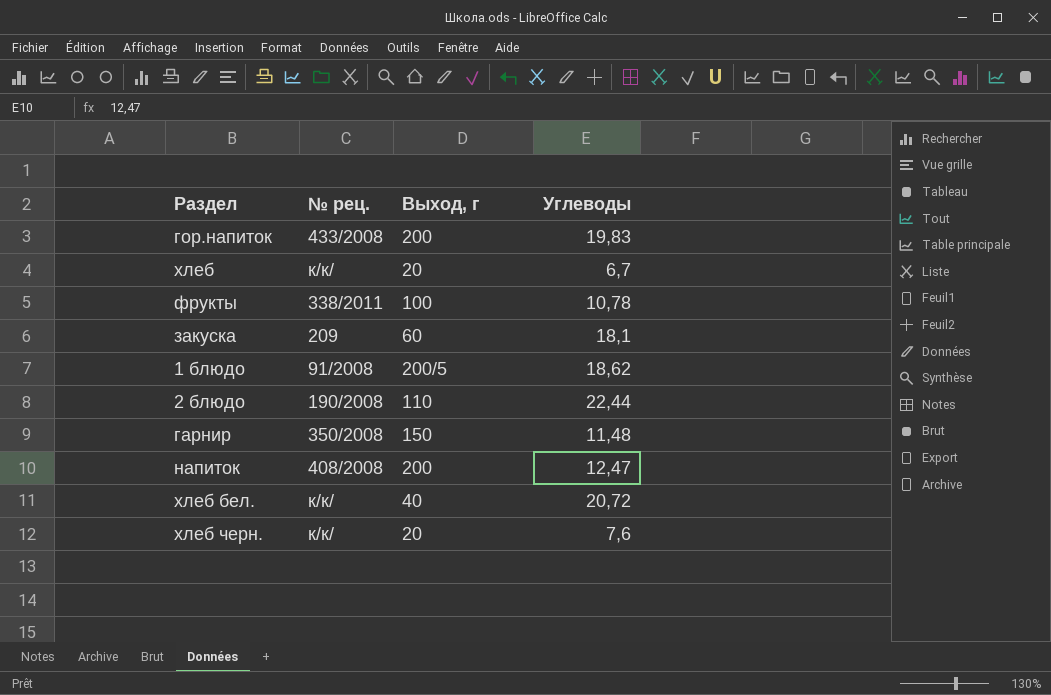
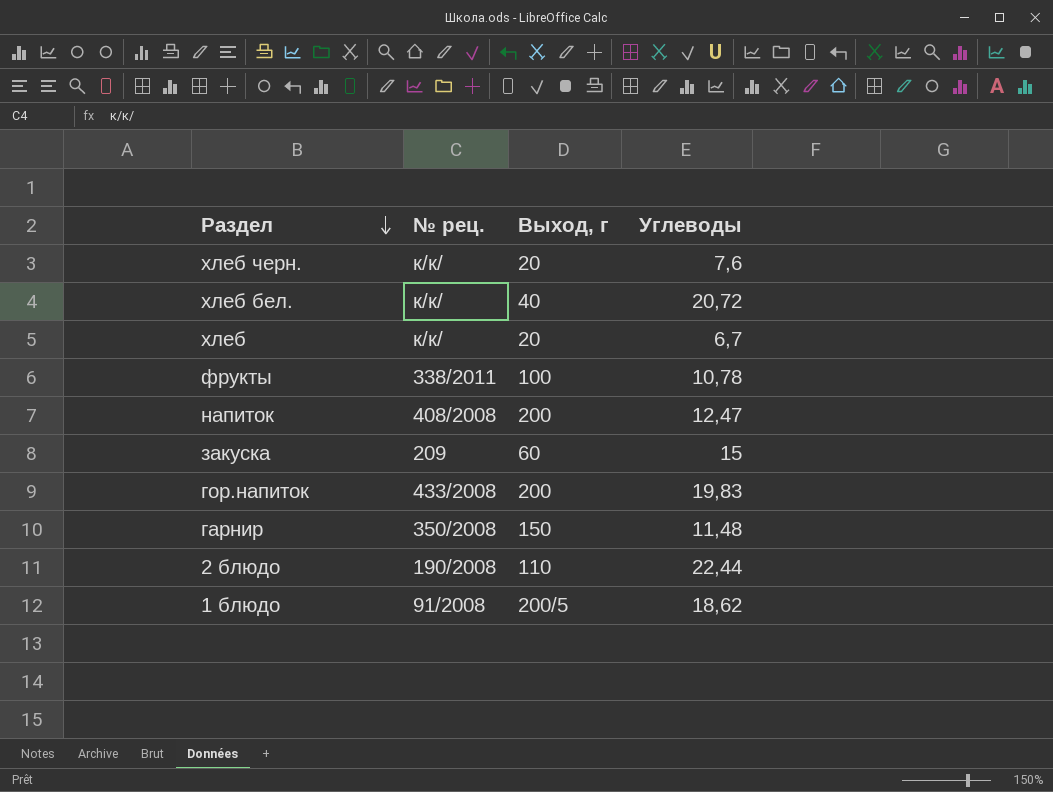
row order: none -> Раздел descending
закуска | Углеводы: 18,1 -> 15

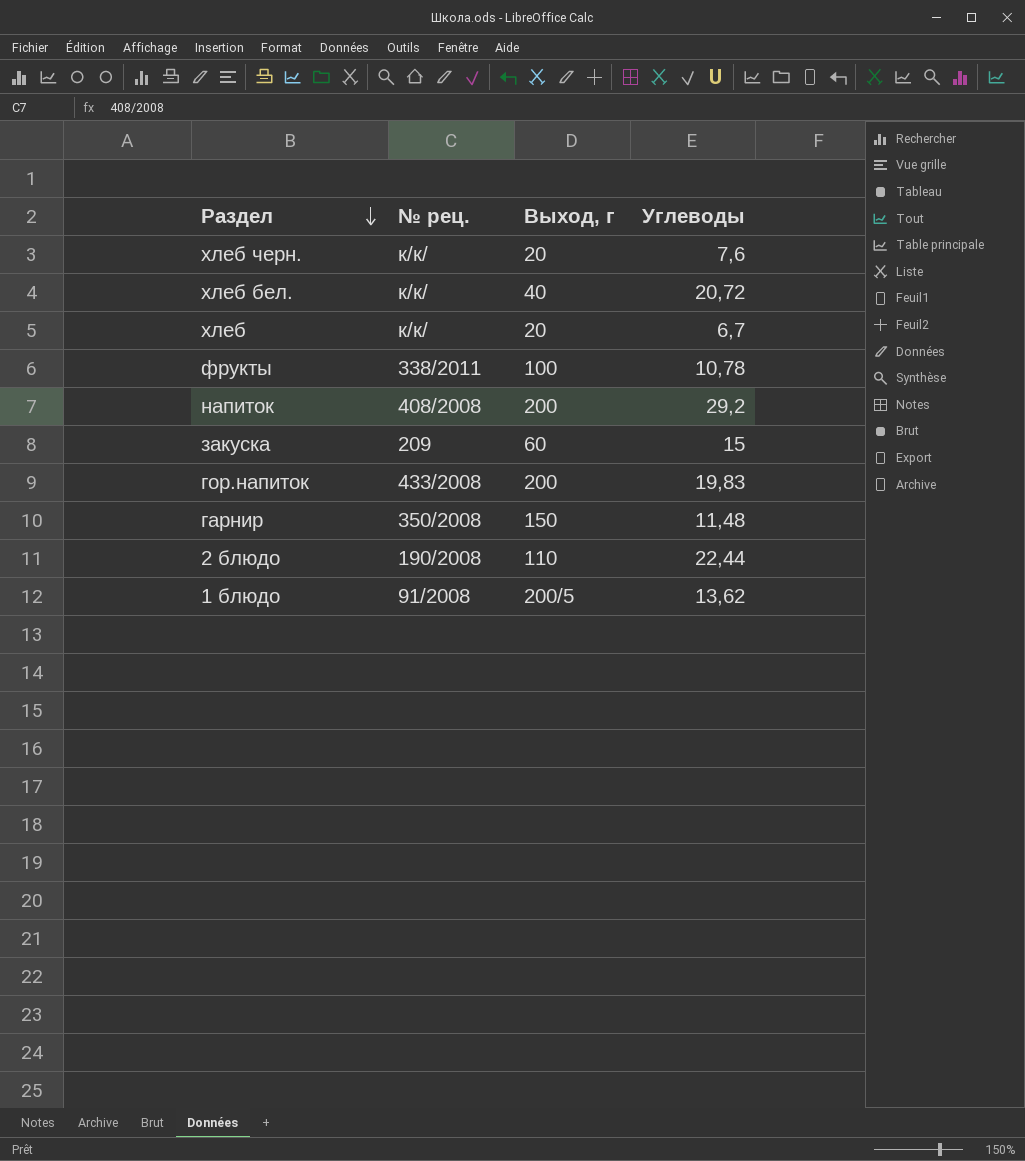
напиток | Углеводы: 12,47 -> 29,2
1 блюдо | Углеводы: 18,62 -> 13,62

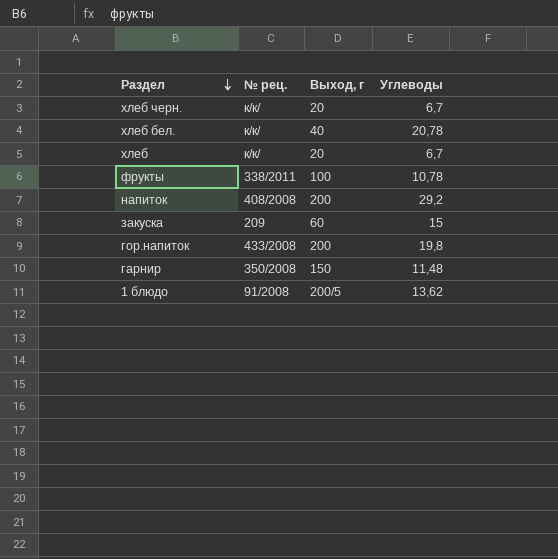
row 2 блюдо: 190/2008 | 110 | 22,44 -> none
хлеб черн. | Углеводы: 7,6 -> 6,7
хлеб бел. | Углеводы: 20,72 -> 20,78
гор.напиток | Углеводы: 19,83 -> 19,8

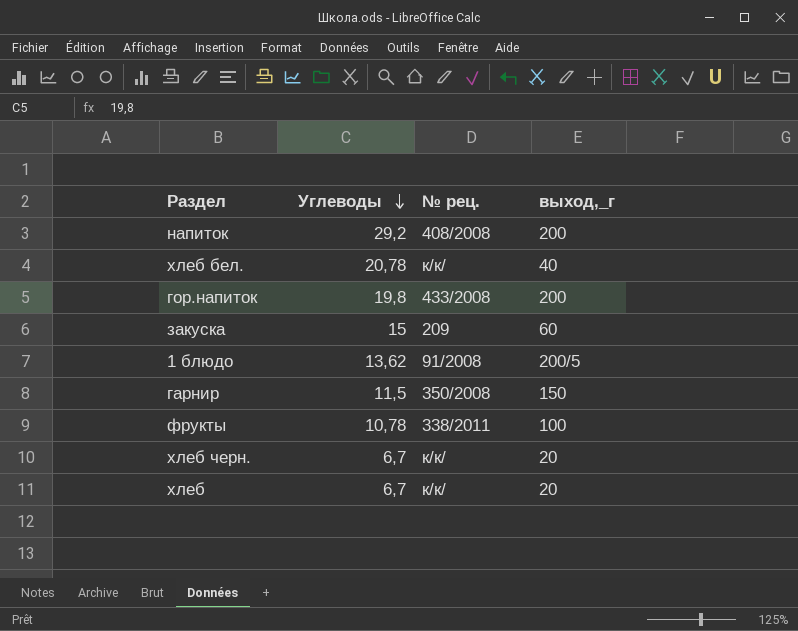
row order: Раздел descending -> Углеводы descending
column Углеводы | position: 4 -> 2
column name: Выход, г -> выход,_г
гарнир | Углеводы: 11,48 -> 11,5

